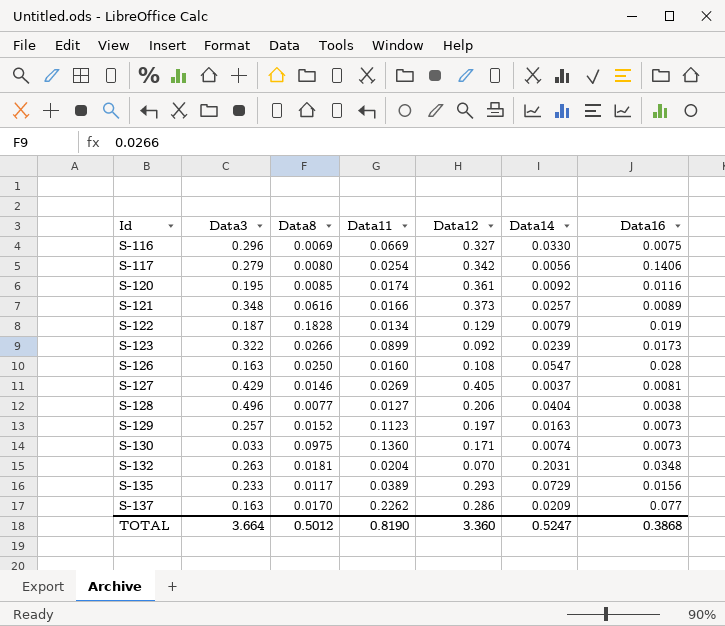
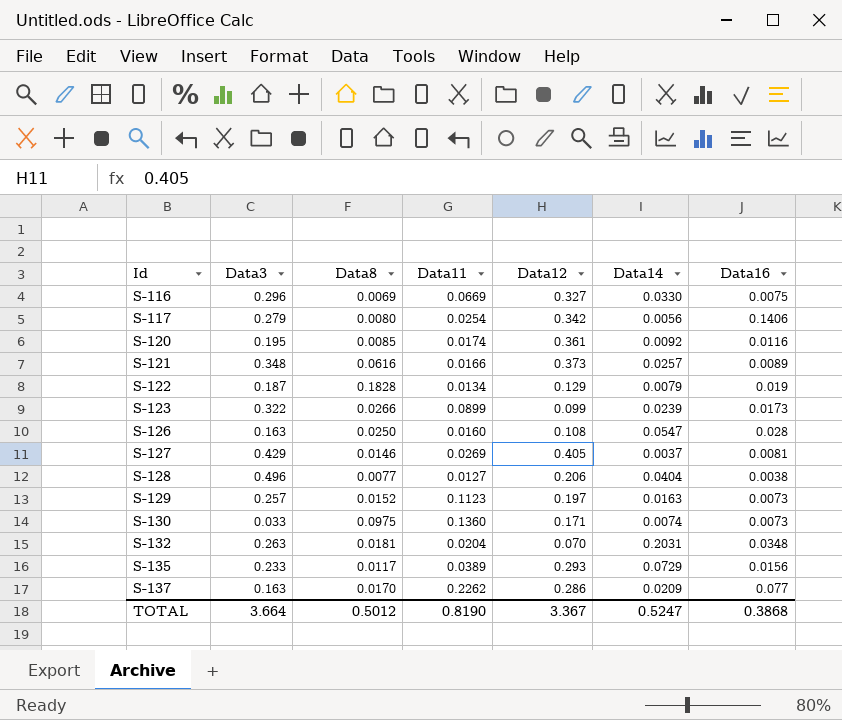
S-123 | Data12: 0.092 -> 0.099
TOTAL | Data12: 3.360 -> 3.367

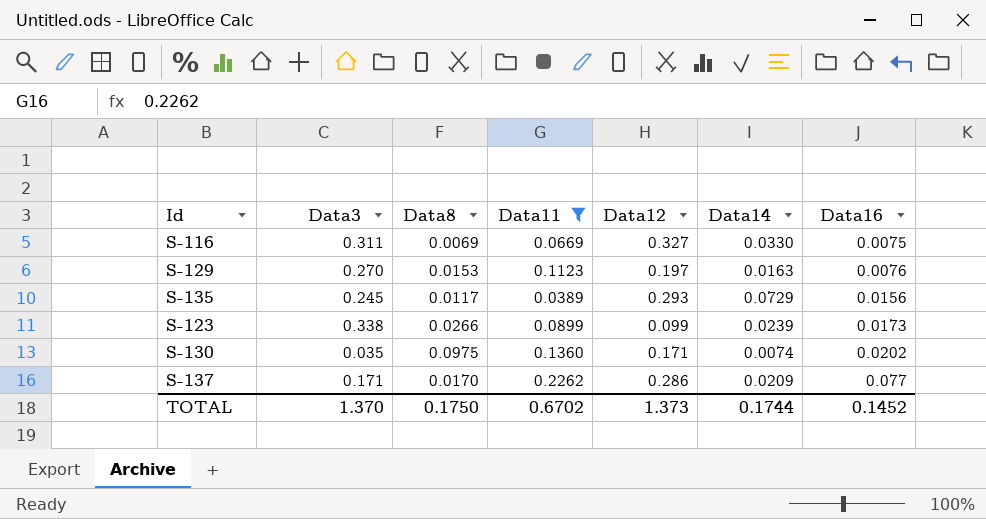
filter: none -> Data11 >= 0.0389
row order: Id ascending -> Data16 ascending
S-116 | Data3: 0.296 -> 0.311
S-129 | Data3: 0.257 -> 0.270
S-129 | Data8: 0.0152 -> 0.0153
S-129 | Data16: 0.0073 -> 0.0076
S-135 | Data3: 0.233 -> 0.245
S-123 | Data3: 0.322 -> 0.338
S-130 | Data3: 0.033 -> 0.035
S-130 | Data16: 0.0073 -> 0.0202
S-137 | Data3: 0.163 -> 0.171
TOTAL | Data3: 3.664 -> 1.370
TOTAL | Data8: 0.5012 -> 0.1750
TOTAL | Data11: 0.8190 -> 0.6702
TOTAL | Data12: 3.367 -> 1.373
TOTAL | Data14: 0.5247 -> 0.1744
TOTAL | Data16: 0.3868 -> 0.1452

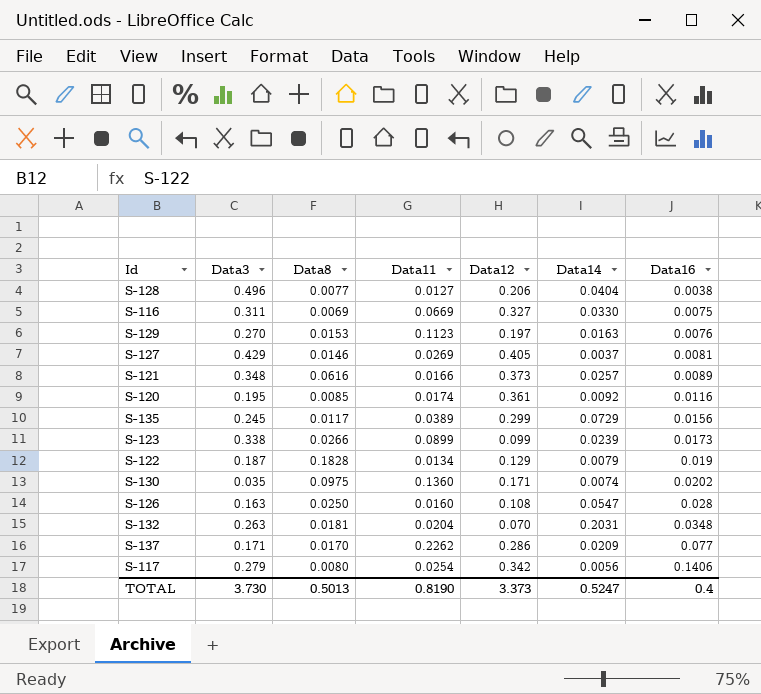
filter: Data11 >= 0.0389 -> none
S-135 | Data12: 0.293 -> 0.299
TOTAL | Data3: 1.370 -> 3.730
TOTAL | Data8: 0.1750 -> 0.5013
TOTAL | Data11: 0.6702 -> 0.8190
TOTAL | Data12: 1.373 -> 3.373
TOTAL | Data14: 0.1744 -> 0.5247
TOTAL | Data16: 0.1452 -> 0.4

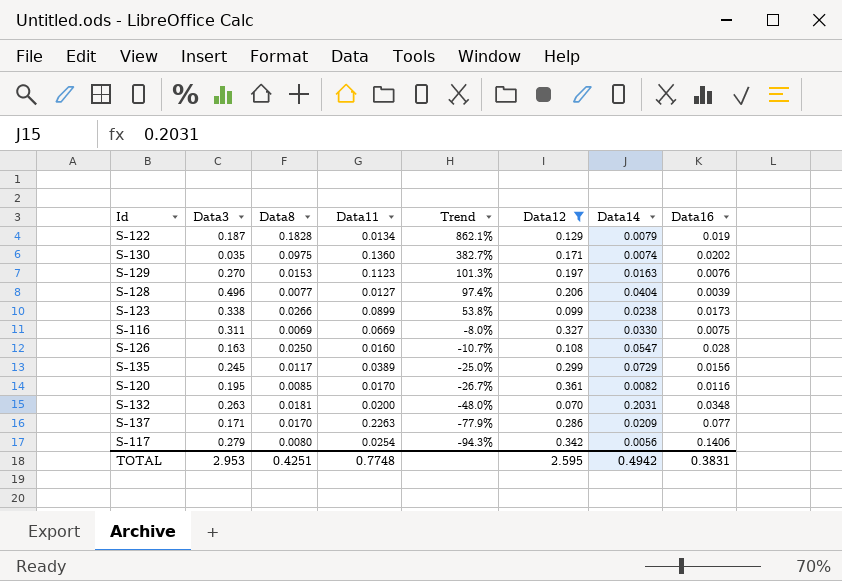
filter: none -> Data12 <= 0.361
row order: Data16 ascending -> Trend descending
column Trend | formula: none -> ([Data8] - [Data16]) / [Data16]
S-128 | Data16: 0.0038 -> 0.0039
S-123 | Data14: 0.0239 -> 0.0238
S-120 | Data11: 0.0174 -> 0.0170
S-120 | Data14: 0.0092 -> 0.0082
S-132 | Data11: 0.0204 -> 0.0200
S-137 | Data11: 0.2262 -> 0.2263
TOTAL | Data3: 3.730 -> 2.953
TOTAL | Data8: 0.5013 -> 0.4251
TOTAL | Data11: 0.8190 -> 0.7748
TOTAL | Data12: 3.373 -> 2.595
TOTAL | Data14: 0.5247 -> 0.4942
TOTAL | Data16: 0.4 -> 0.3831

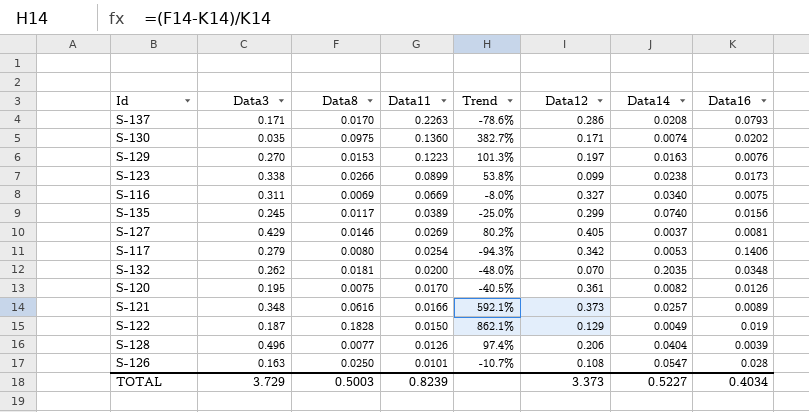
filter: Data12 <= 0.361 -> none
row order: Trend descending -> Data11 descending
S-137 | Trend: -77.9% -> -78.6%
S-137 | Data14: 0.0209 -> 0.0208
S-137 | Data16: 0.077 -> 0.0793
S-129 | Data11: 0.1123 -> 0.1223
S-116 | Data14: 0.0330 -> 0.0340
S-135 | Data14: 0.0729 -> 0.0740
S-117 | Data14: 0.0056 -> 0.0053
S-132 | Data3: 0.263 -> 0.262
S-132 | Data14: 0.2031 -> 0.2035
S-120 | Data8: 0.0085 -> 0.0075
S-120 | Trend: -26.7% -> -40.5%
S-120 | Data16: 0.0116 -> 0.0126
S-122 | Data11: 0.0134 -> 0.0150
S-122 | Data14: 0.0079 -> 0.0049
S-128 | Data11: 0.0127 -> 0.0126
S-126 | Data11: 0.0160 -> 0.0101
TOTAL | Data3: 2.953 -> 3.729
TOTAL | Data8: 0.4251 -> 0.5003
TOTAL | Data11: 0.7748 -> 0.8239
TOTAL | Data12: 2.595 -> 3.373
TOTAL | Data14: 0.4942 -> 0.5227
TOTAL | Data16: 0.3831 -> 0.4034

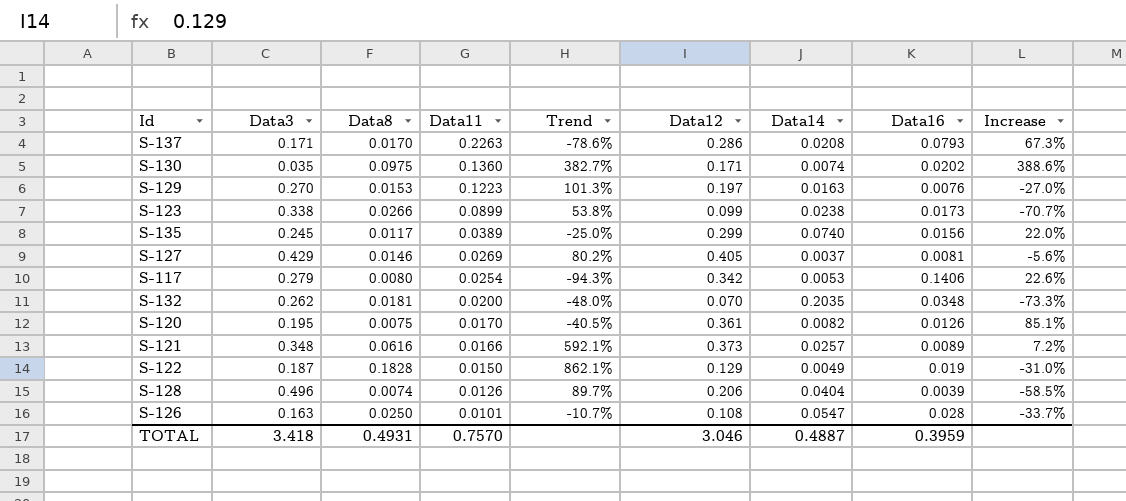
column Increase | formula: none -> ([Data12] - [Data3]) / [Data3]
row S-116: 0.311 | 0.0069 | 0.0669 | -8.0% | 0.327 | 0.0340 | 0.0075 -> none
S-128 | Data8: 0.0077 -> 0.0074
S-128 | Trend: 97.4% -> 89.7%
TOTAL | Data3: 3.729 -> 3.418
TOTAL | Data8: 0.5003 -> 0.4931
TOTAL | Data11: 0.8239 -> 0.7570
TOTAL | Data12: 3.373 -> 3.046
TOTAL | Data14: 0.5227 -> 0.4887
TOTAL | Data16: 0.4034 -> 0.3959

